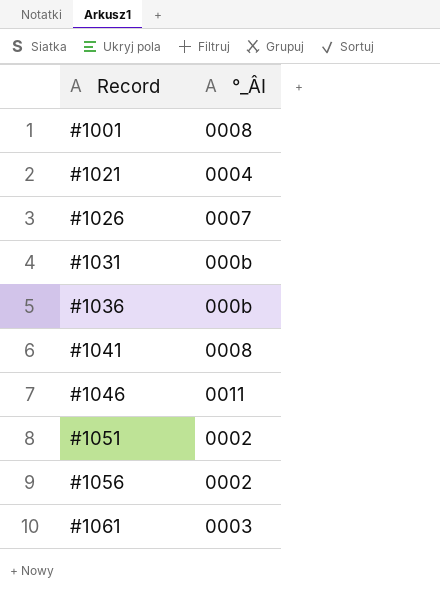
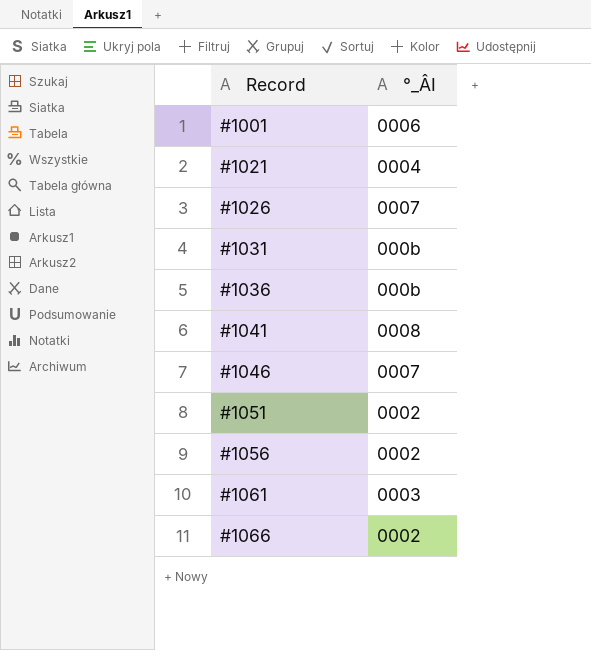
#1001 | °_ÂI: 0008 -> 0006
#1046 | °_ÂI: 0011 -> 0007
row #1066: none -> 0002

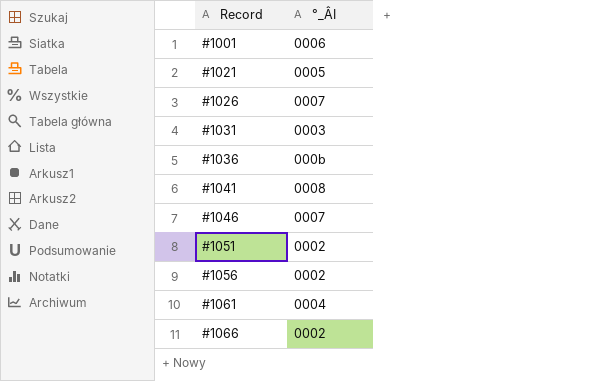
#1021 | °_ÂI: 0004 -> 0005
#1031 | °_ÂI: 000b -> 0003
#1061 | °_ÂI: 0003 -> 0004

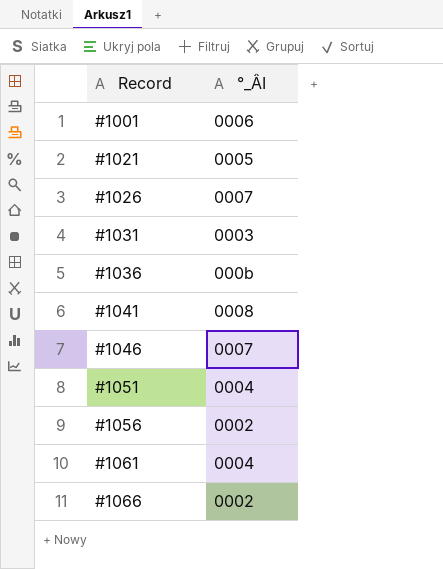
#1051 | °_ÂI: 0002 -> 0004

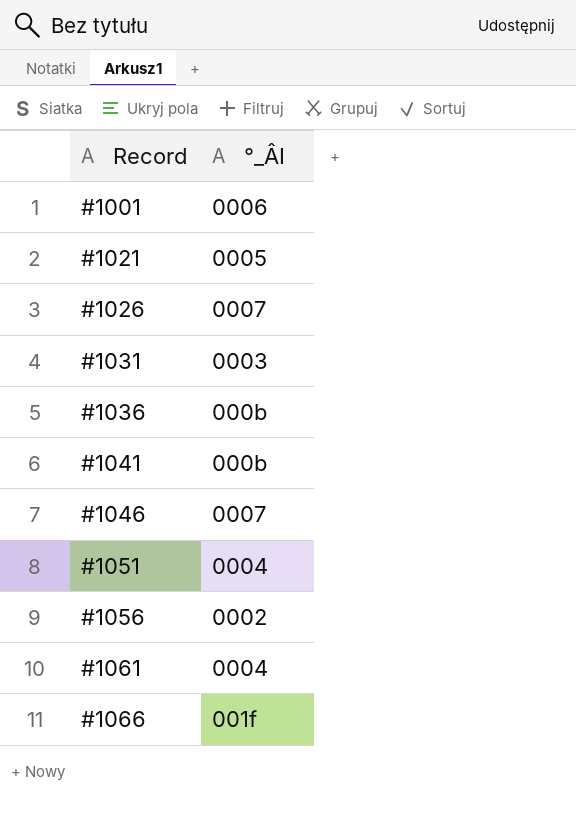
#1041 | °_ÂI: 0008 -> 000b
#1066 | °_ÂI: 0002 -> 001f

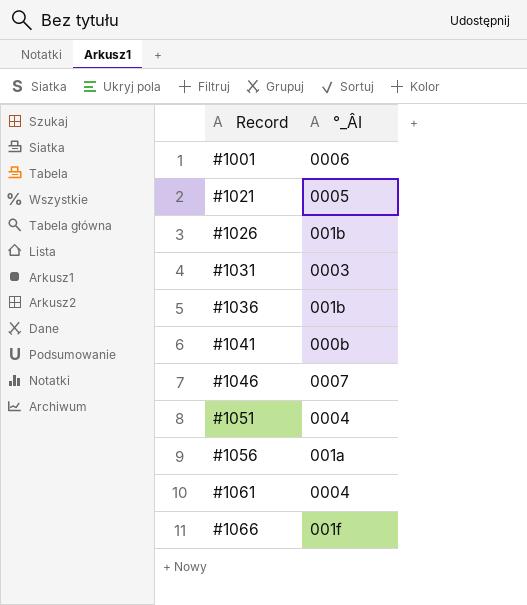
#1026 | °_ÂI: 0007 -> 001b
#1036 | °_ÂI: 000b -> 001b
#1056 | °_ÂI: 0002 -> 001a

